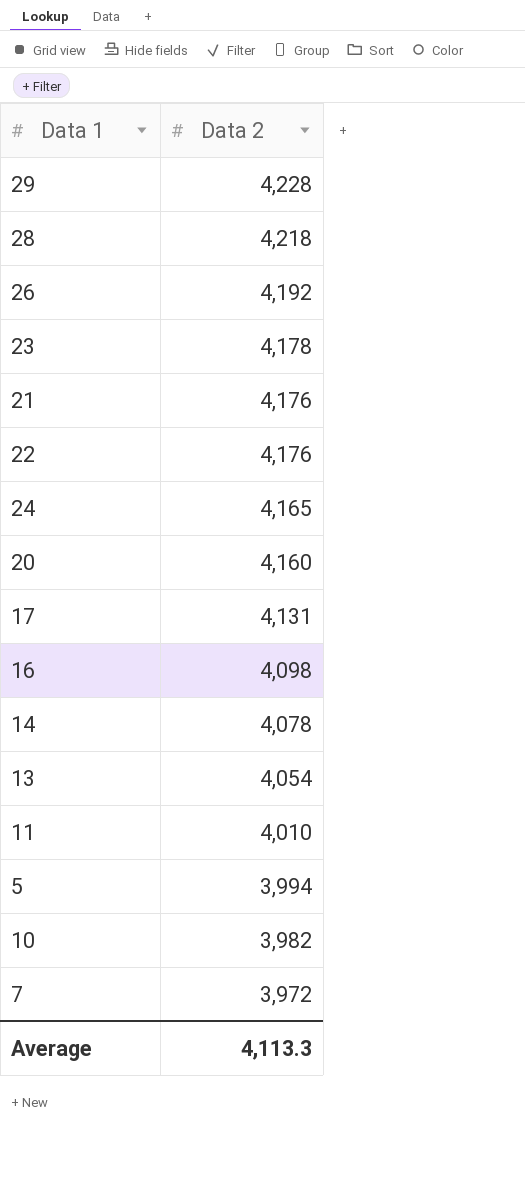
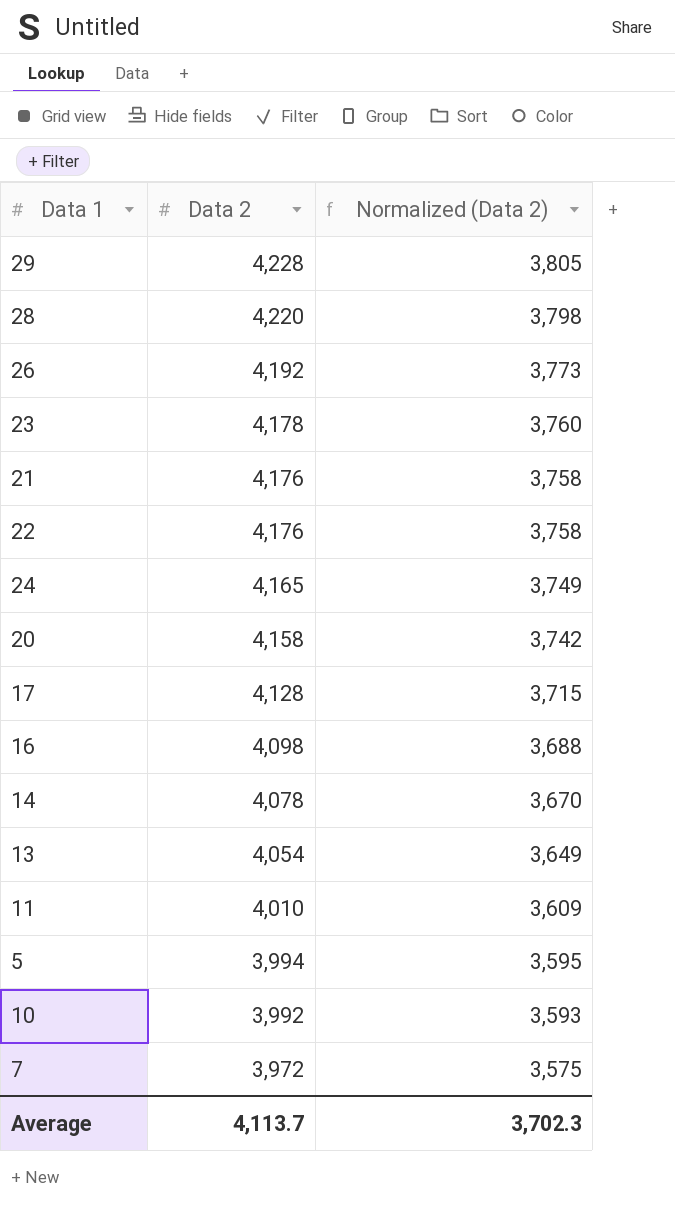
column Normalized (Data 2) | formula: none -> [Data 2] * 0.9
28 | Data 2: 4,218 -> 4,220
20 | Data 2: 4,160 -> 4,158
17 | Data 2: 4,131 -> 4,128
10 | Data 2: 3,982 -> 3,992
Average | Data 2: 4,113.3 -> 4,113.7

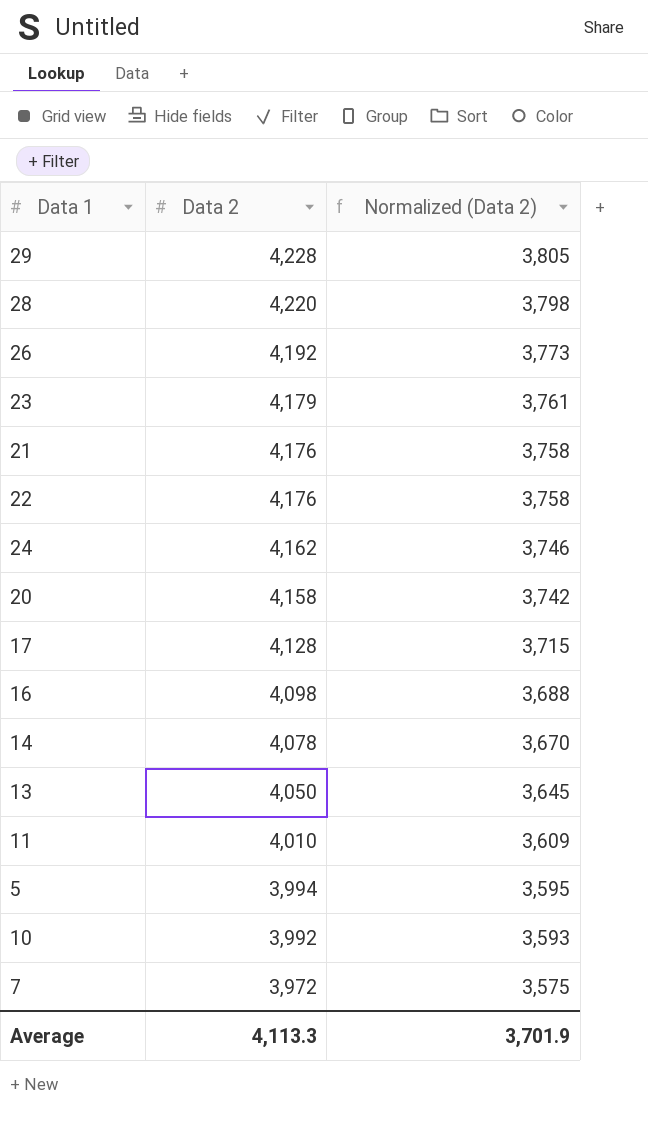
23 | Data 2: 4,178 -> 4,179
23 | Normalized (Data 2): 3,760 -> 3,761
24 | Data 2: 4,165 -> 4,162
24 | Normalized (Data 2): 3,749 -> 3,746
13 | Data 2: 4,054 -> 4,050
13 | Normalized (Data 2): 3,649 -> 3,645
Average | Data 2: 4,113.7 -> 4,113.3
Average | Normalized (Data 2): 3,702.3 -> 3,701.9

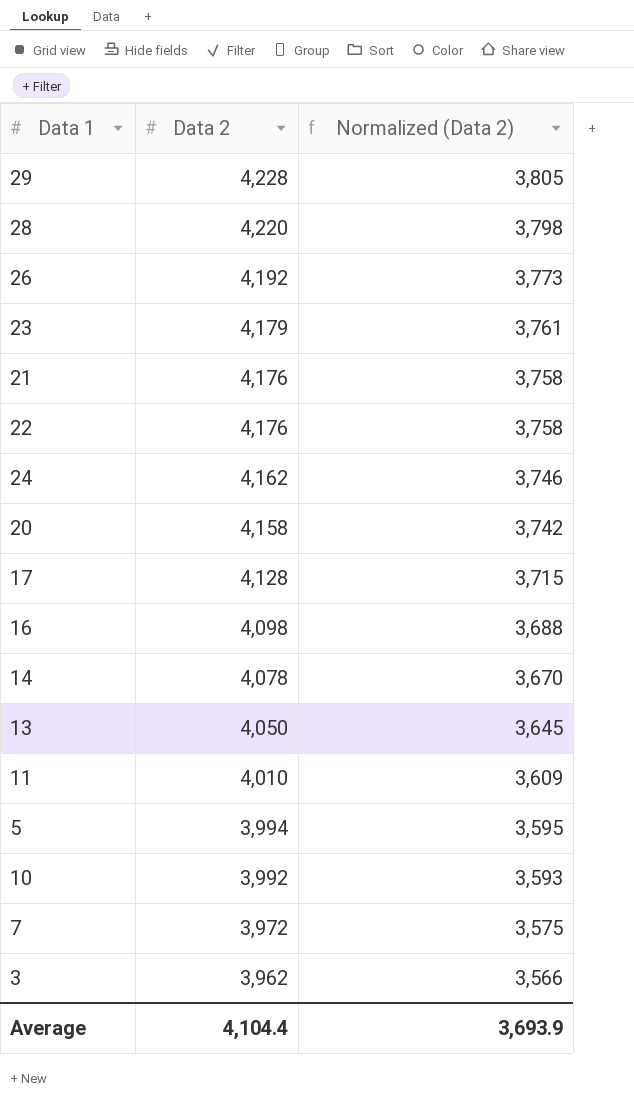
row 3: none -> 3,962 | 3,566
Average | Data 2: 4,113.3 -> 4,104.4
Average | Normalized (Data 2): 3,701.9 -> 3,693.9

